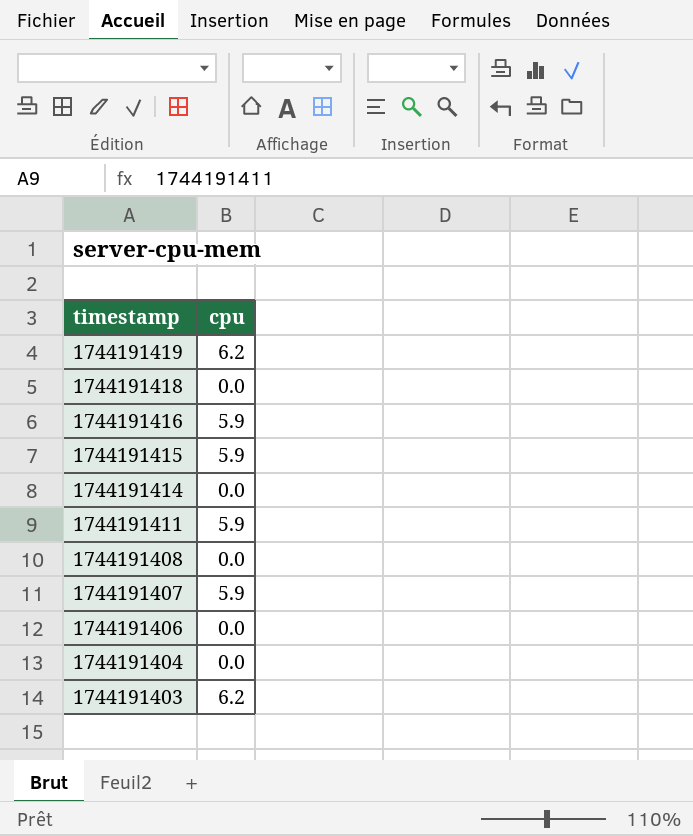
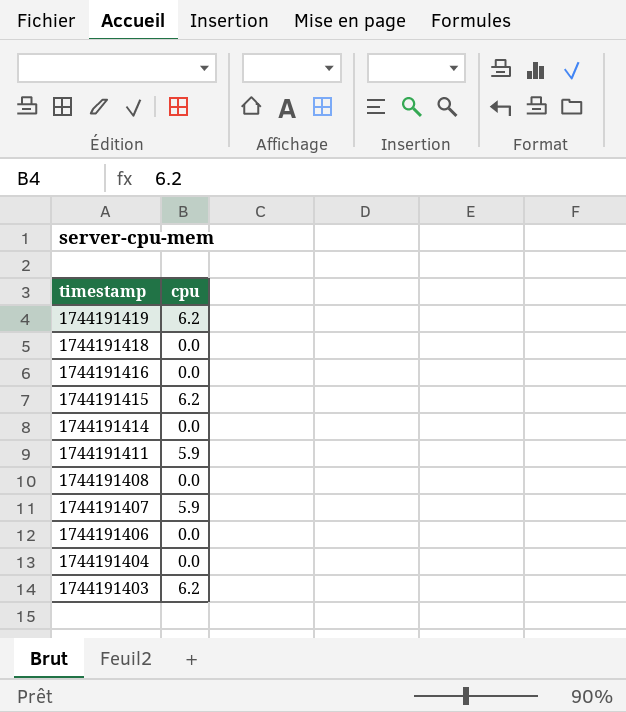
1744191416 | cpu: 5.9 -> 0.0
1744191415 | cpu: 5.9 -> 6.2

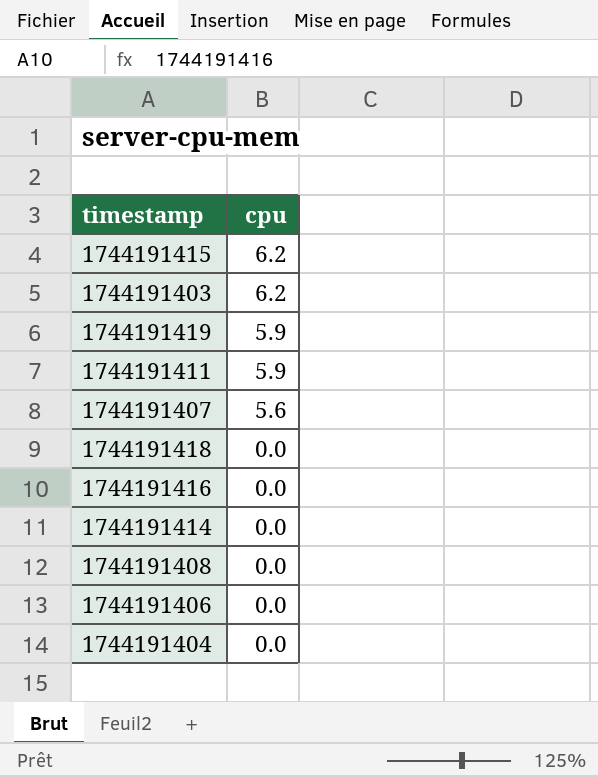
row order: timestamp descending -> cpu descending
1744191419 | cpu: 6.2 -> 5.9
1744191407 | cpu: 5.9 -> 5.6

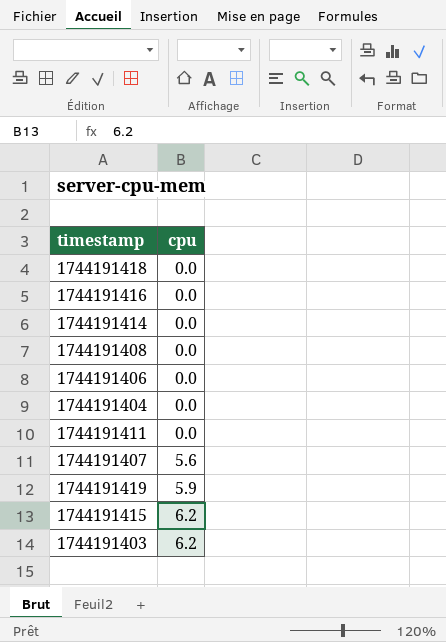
row order: cpu descending -> cpu ascending
1744191411 | cpu: 5.9 -> 0.0

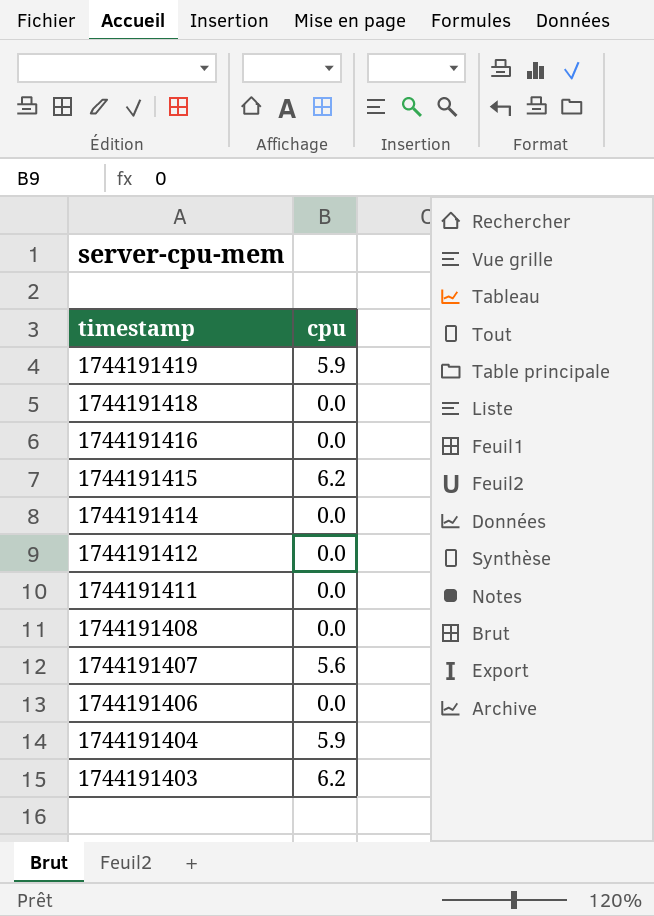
row order: cpu ascending -> timestamp descending
row 1744191412: none -> 0.0
1744191404 | cpu: 0.0 -> 5.9

